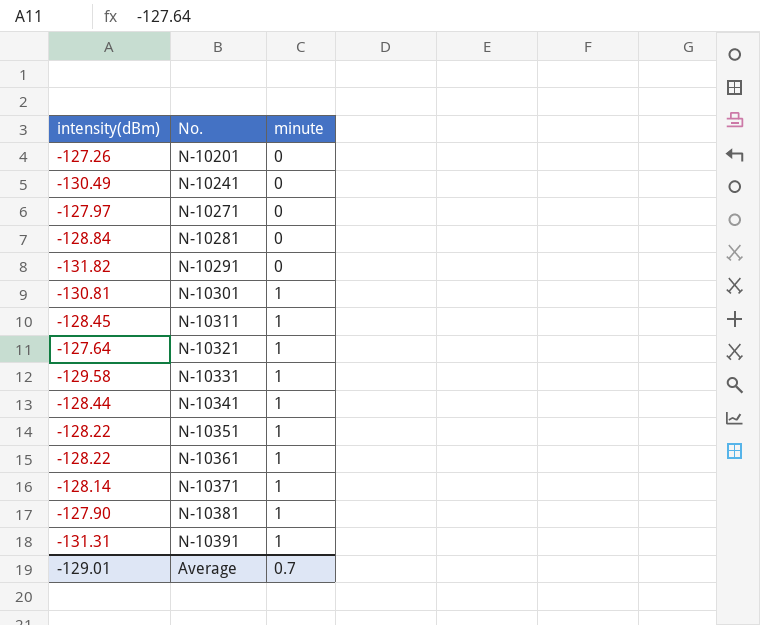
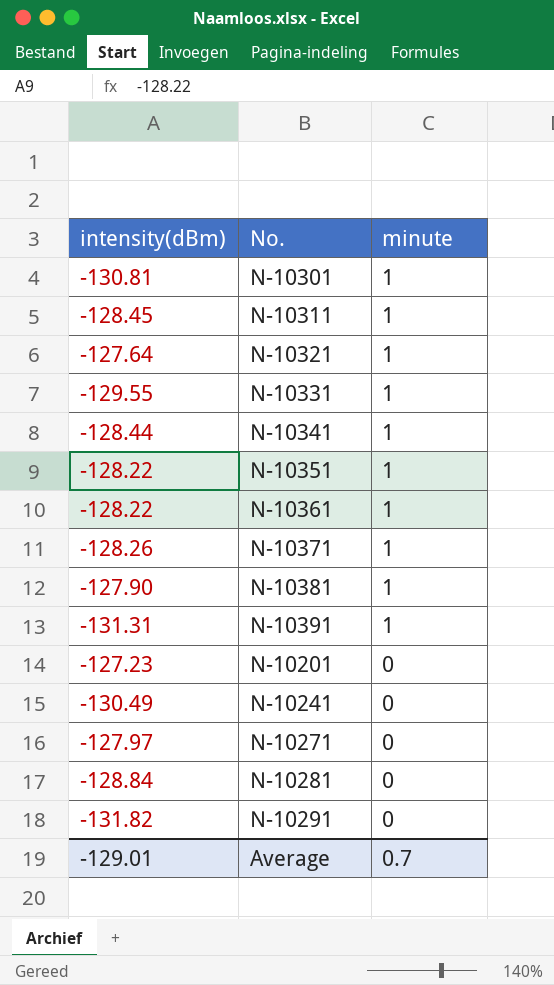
row order: No. ascending -> minute descending
N-10331 | intensity(dBm): -129.58 -> -129.55
N-10371 | intensity(dBm): -128.14 -> -128.26
N-10201 | intensity(dBm): -127.26 -> -127.23

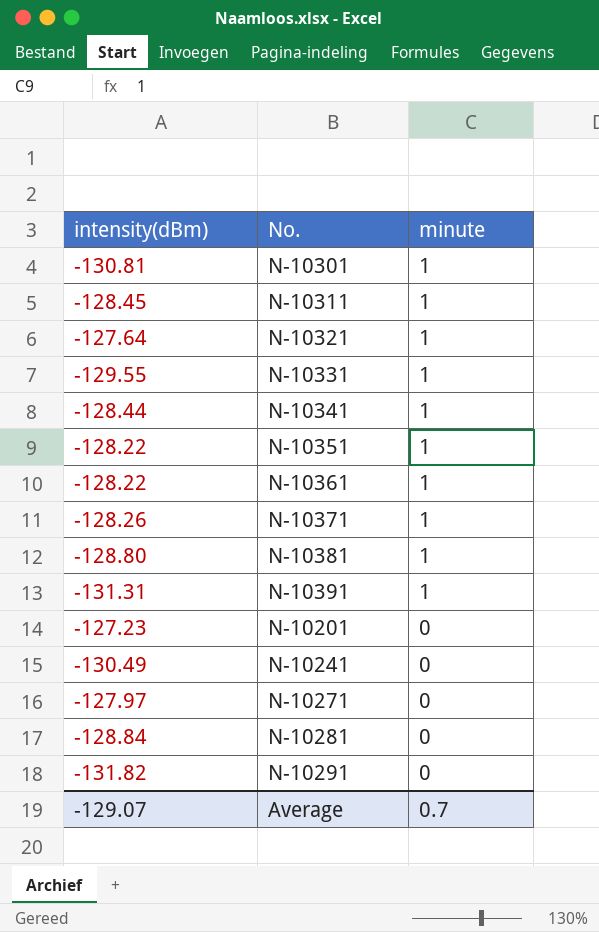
N-10381 | intensity(dBm): -127.90 -> -128.80
Average | intensity(dBm): -129.01 -> -129.07

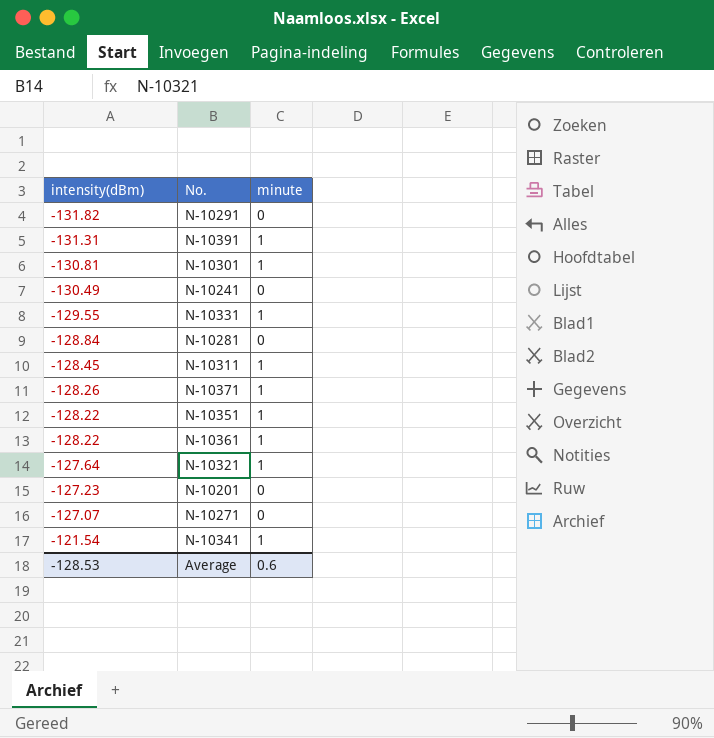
row order: minute descending -> intensity(dBm) ascending
row N-10381: -128.80 | 1 -> none
N-10271 | intensity(dBm): -127.97 -> -127.07
N-10341 | intensity(dBm): -128.44 -> -121.54
Average | intensity(dBm): -129.07 -> -128.53
Average | minute: 0.7 -> 0.6

